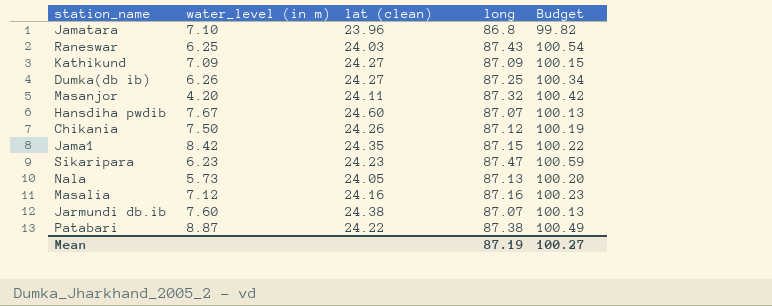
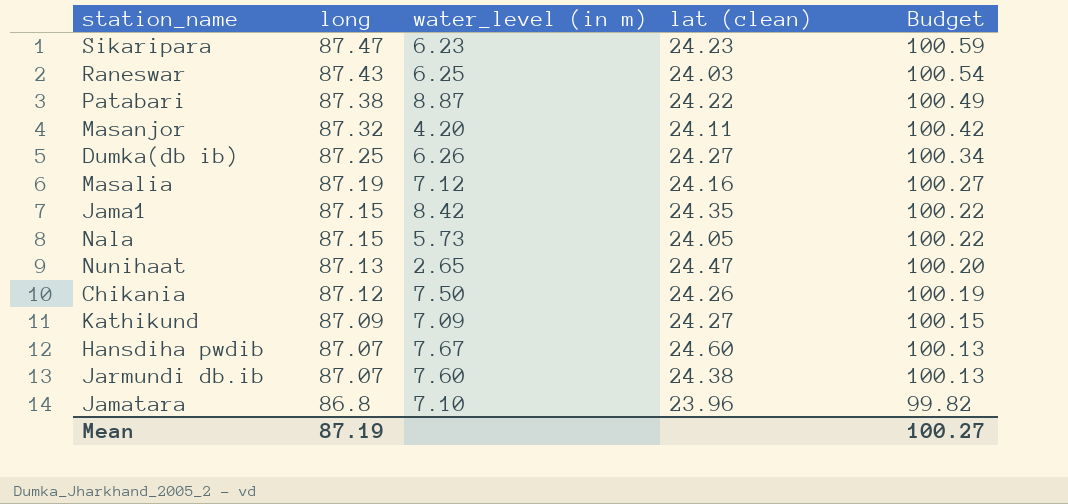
row order: none -> long descending
column long | position: 4 -> 2
Masalia | long: 87.16 -> 87.19
Masalia | Budget: 100.23 -> 100.27
Nala | long: 87.13 -> 87.15
Nala | Budget: 100.20 -> 100.22
row Nunihaat: none -> 87.13 | 2.65 | 24.47 | 100.20

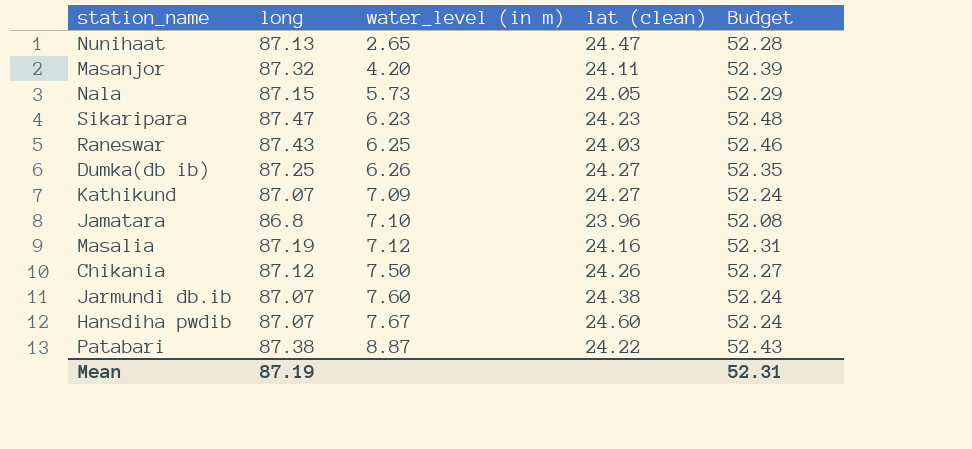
row order: long descending -> water_level (in m) ascending
column Budget | formula: [long] * 1.15 -> [long] * 0.6
row Jama1: 87.15 | 8.42 | 24.35 | 100.22 -> none
Kathikund | long: 87.09 -> 87.07
Mean | Budget: 100.27 -> 52.31

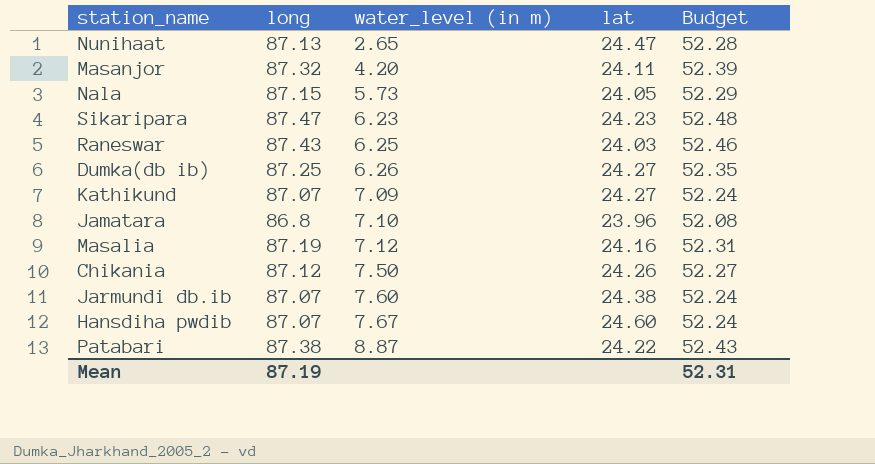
column name: lat (clean) -> lat

